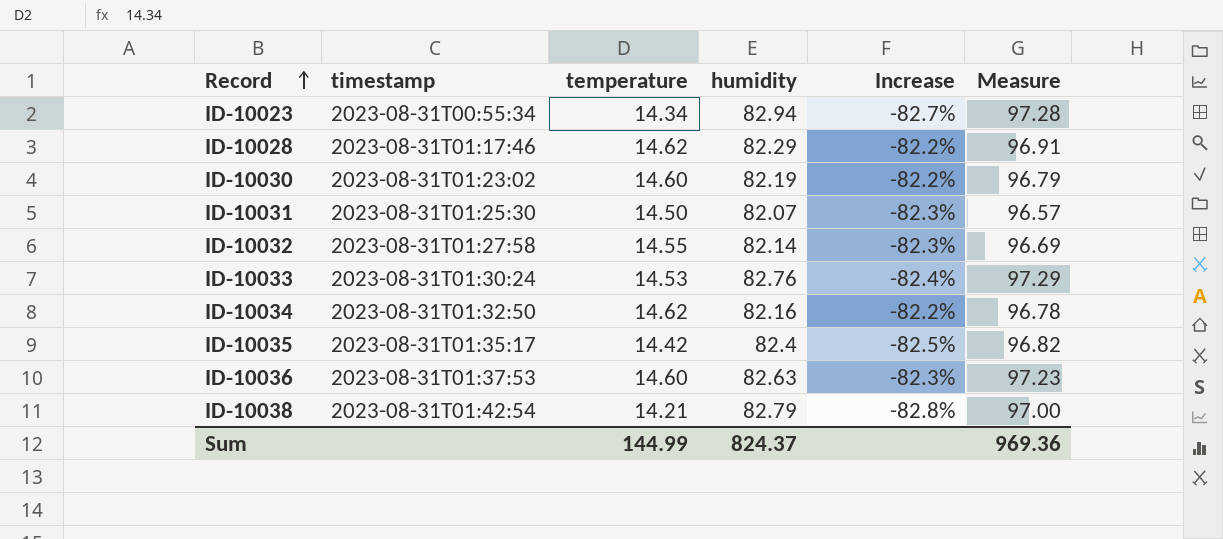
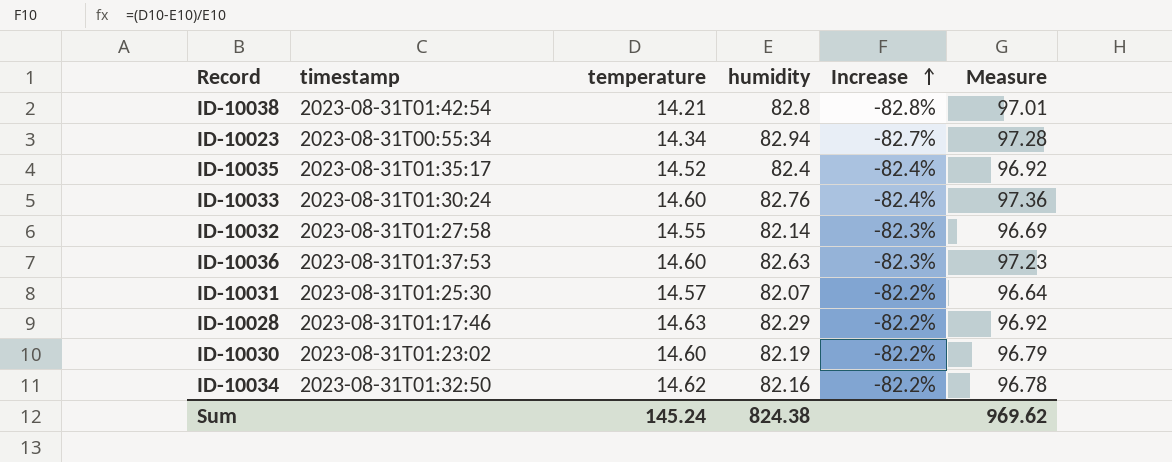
row order: Record ascending -> Increase ascending
ID-10038 | humidity: 82.79 -> 82.8
ID-10038 | Measure: 97.00 -> 97.01
ID-10035 | temperature: 14.42 -> 14.52
ID-10035 | Increase: -82.5% -> -82.4%
ID-10035 | Measure: 96.82 -> 96.92
ID-10033 | temperature: 14.53 -> 14.60
ID-10033 | Measure: 97.29 -> 97.36
ID-10031 | temperature: 14.50 -> 14.57
ID-10031 | Increase: -82.3% -> -82.2%
ID-10031 | Measure: 96.57 -> 96.64
ID-10028 | temperature: 14.62 -> 14.63
ID-10028 | Measure: 96.91 -> 96.92
Sum | temperature: 144.99 -> 145.24
Sum | humidity: 824.37 -> 824.38
Sum | Measure: 969.36 -> 969.62

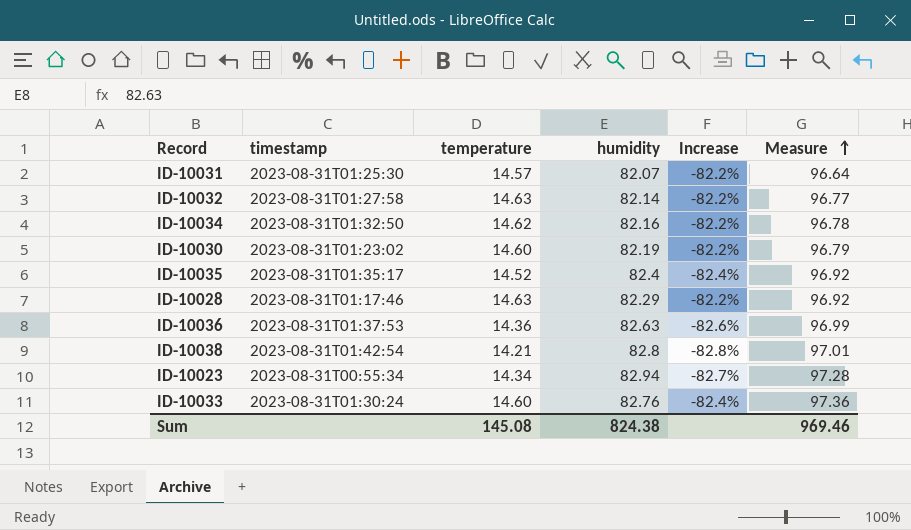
row order: Increase ascending -> Measure ascending
ID-10032 | temperature: 14.55 -> 14.63
ID-10032 | Increase: -82.3% -> -82.2%
ID-10032 | Measure: 96.69 -> 96.77
ID-10036 | temperature: 14.60 -> 14.36
ID-10036 | Increase: -82.3% -> -82.6%
ID-10036 | Measure: 97.23 -> 96.99
Sum | temperature: 145.24 -> 145.08
Sum | Measure: 969.62 -> 969.46

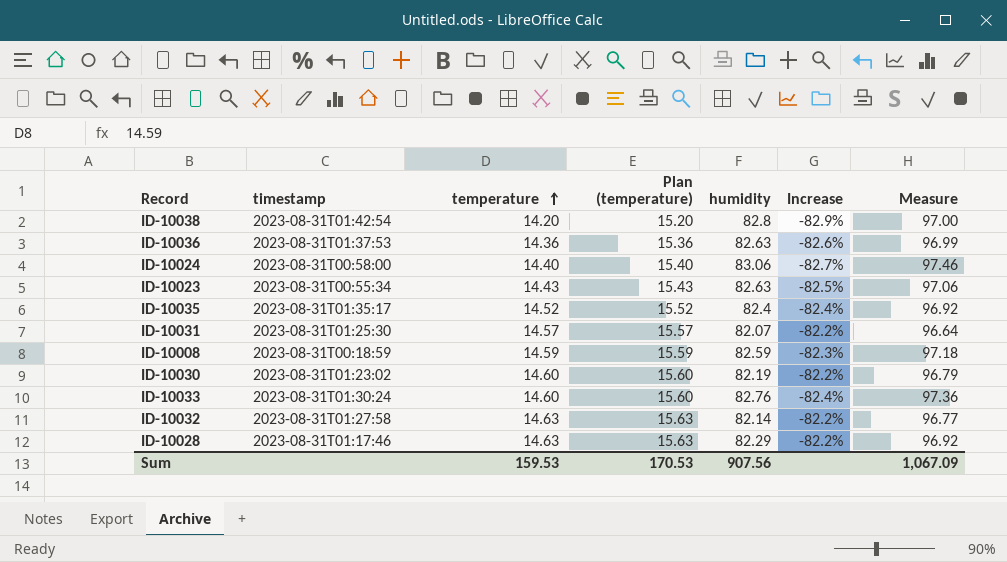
row order: Measure ascending -> temperature ascending
column Plan (temperature) | formula: none -> [temperature] + 1
row ID-10034: 2023-08-31T01:32:50 | 14.62 | 82.16 | -82.2% | 96.78 -> none
ID-10038 | temperature: 14.21 -> 14.20
ID-10038 | Increase: -82.8% -> -82.9%
ID-10038 | Measure: 97.01 -> 97.00
row ID-10024: none -> 2023-08-31T00:58:00 | 14.40 | 15.40 | 83.06 | -82.7% | 97.46
ID-10023 | temperature: 14.34 -> 14.43
ID-10023 | humidity: 82.94 -> 82.63
ID-10023 | Increase: -82.7% -> -82.5%
ID-10023 | Measure: 97.28 -> 97.06
row ID-10008: none -> 2023-08-31T00:18:59 | 14.59 | 15.59 | 82.59 | -82.3% | 97.18
Sum | temperature: 145.08 -> 159.53
Sum | humidity: 824.38 -> 907.56
Sum | Measure: 969.46 -> 1,067.09

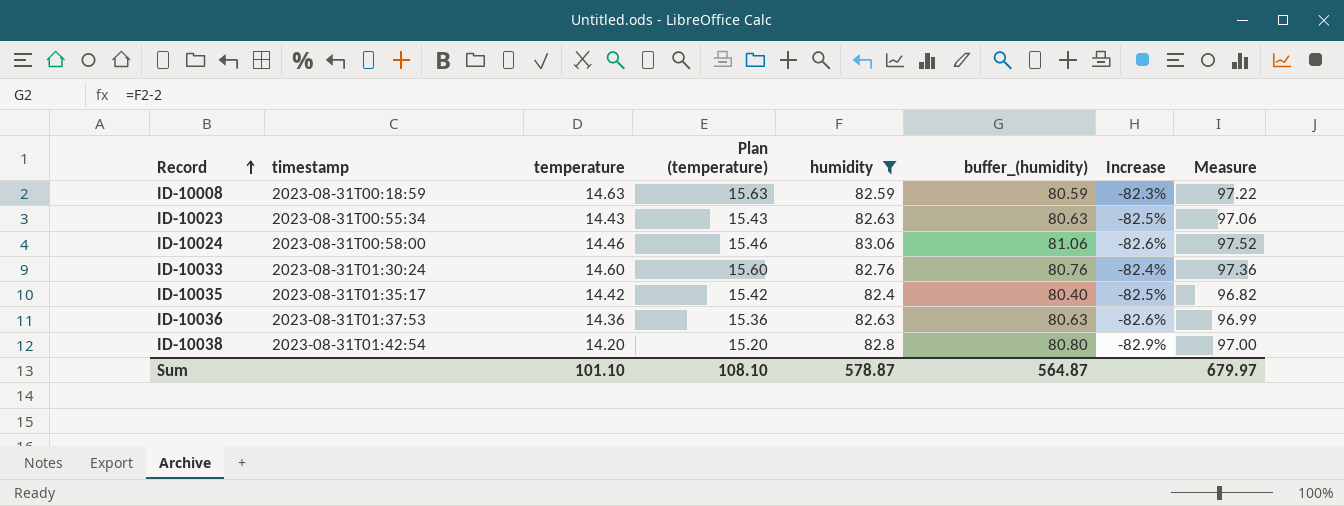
filter: none -> humidity >= 82.4
row order: temperature ascending -> Record ascending
column buffer_(humidity) | formula: none -> [humidity] - 2
ID-10008 | temperature: 14.59 -> 14.63
ID-10008 | Plan (temperature): 15.59 -> 15.63
ID-10008 | Measure: 97.18 -> 97.22
ID-10024 | temperature: 14.40 -> 14.46
ID-10024 | Plan (temperature): 15.40 -> 15.46
ID-10024 | Increase: -82.7% -> -82.6%
ID-10024 | Measure: 97.46 -> 97.52
ID-10035 | temperature: 14.52 -> 14.42
ID-10035 | Plan (temperature): 15.52 -> 15.42
ID-10035 | Increase: -82.4% -> -82.5%
ID-10035 | Measure: 96.92 -> 96.82
Sum | temperature: 159.53 -> 101.10
Sum | Plan (temperature): 170.53 -> 108.10
Sum | humidity: 907.56 -> 578.87
Sum | Measure: 1,067.09 -> 679.97

